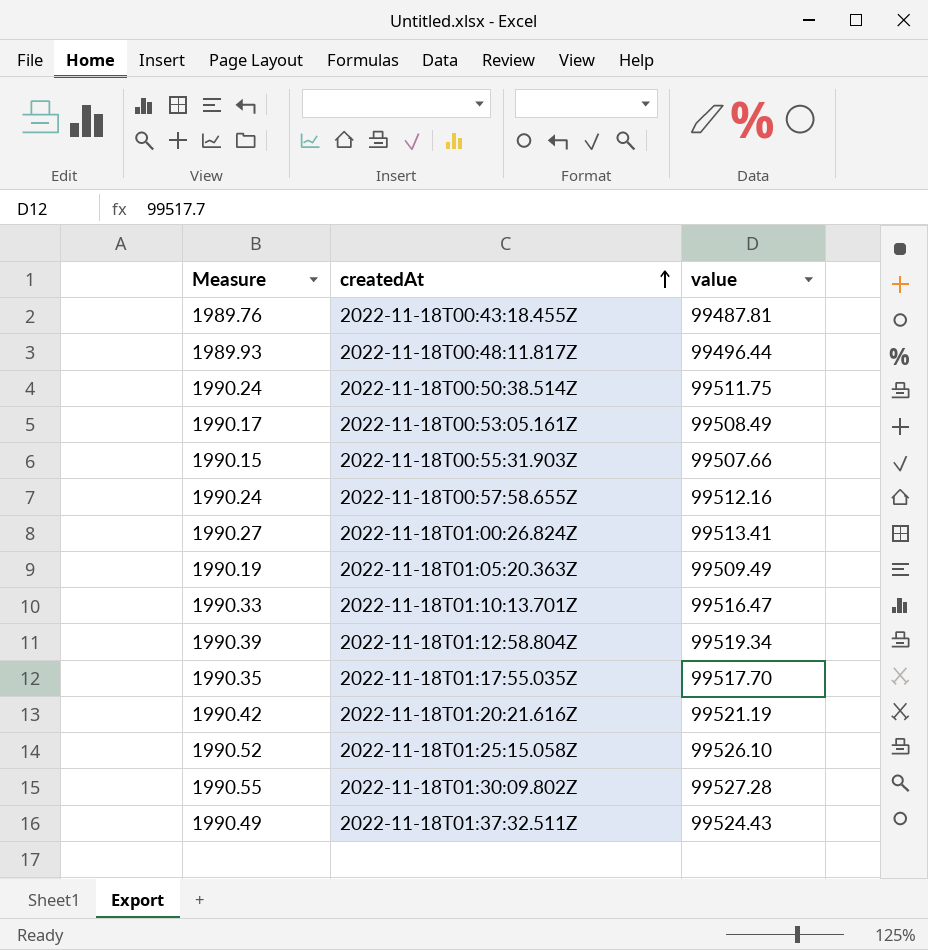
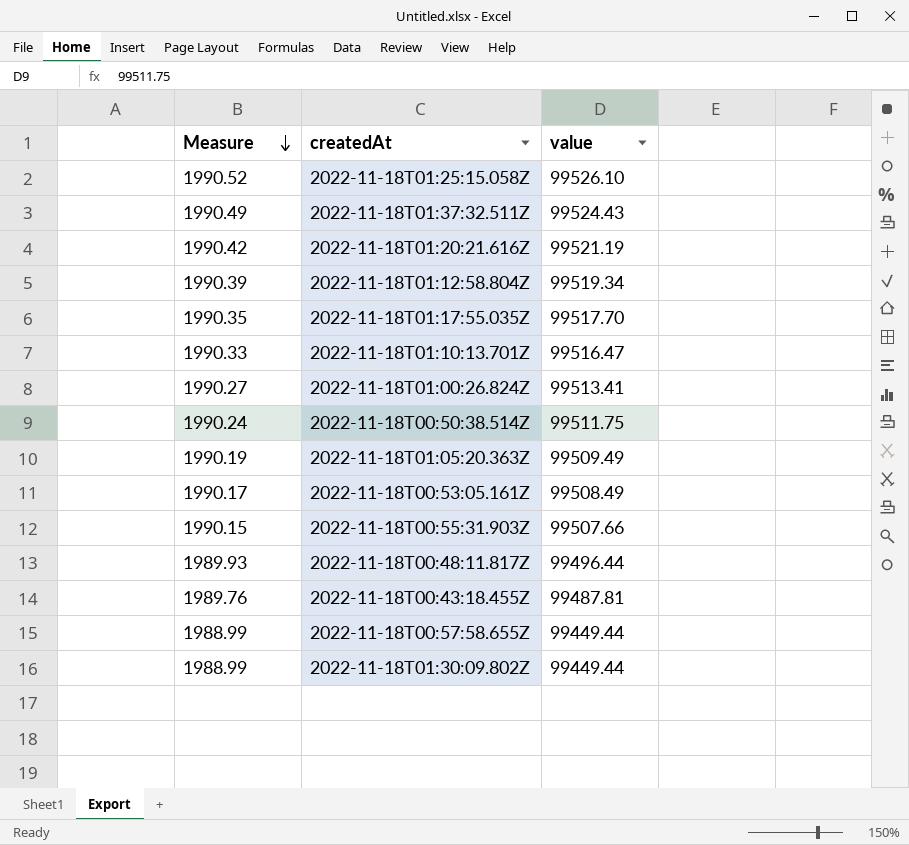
row order: createdAt ascending -> Measure descending
2022-11-18T00:57:58.655Z | Measure: 1990.24 -> 1988.99
2022-11-18T00:57:58.655Z | value: 99512.16 -> 99449.44
2022-11-18T01:30:09.802Z | Measure: 1990.55 -> 1988.99
2022-11-18T01:30:09.802Z | value: 99527.28 -> 99449.44

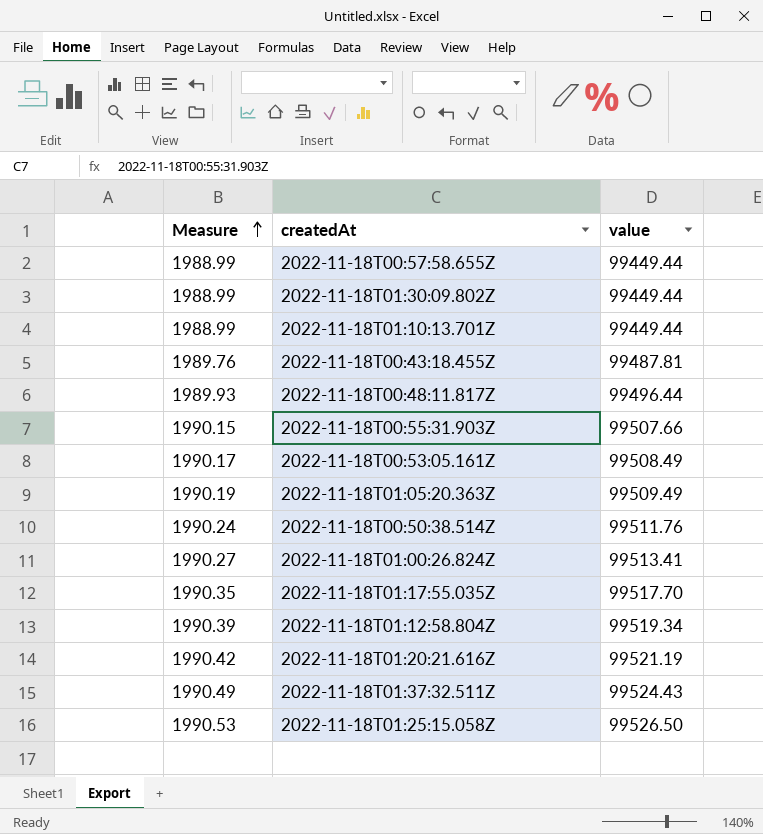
row order: Measure descending -> Measure ascending
2022-11-18T01:10:13.701Z | Measure: 1990.33 -> 1988.99
2022-11-18T01:10:13.701Z | value: 99516.47 -> 99449.44
2022-11-18T00:50:38.514Z | value: 99511.75 -> 99511.76
2022-11-18T01:25:15.058Z | Measure: 1990.52 -> 1990.53
2022-11-18T01:25:15.058Z | value: 99526.10 -> 99526.50

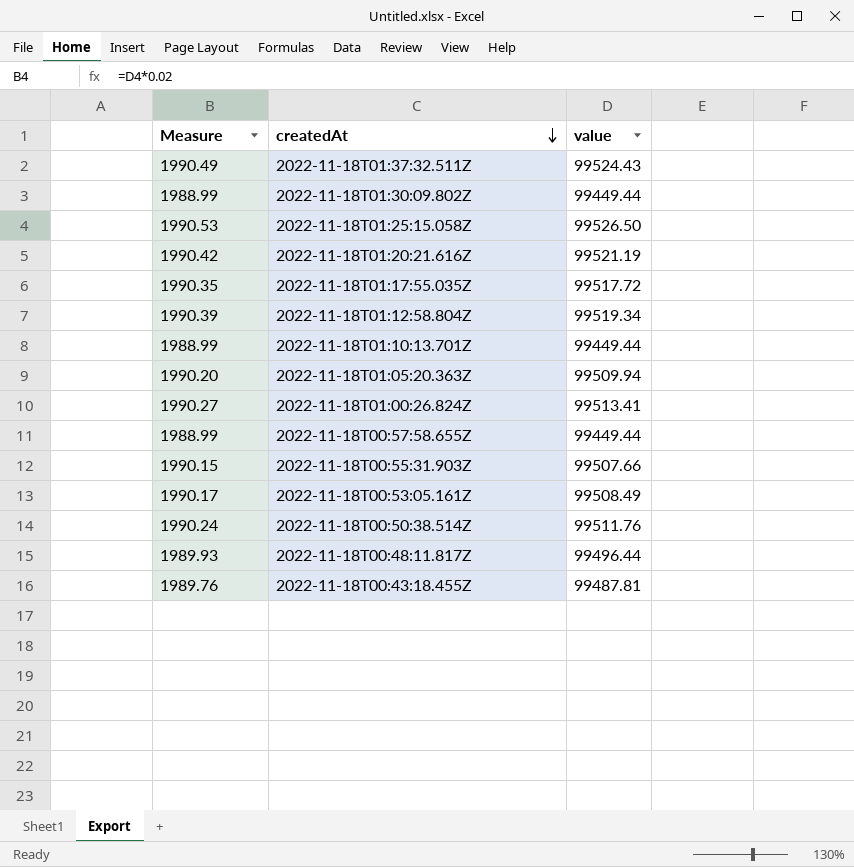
row order: Measure ascending -> createdAt descending
2022-11-18T01:17:55.035Z | value: 99517.70 -> 99517.72
2022-11-18T01:05:20.363Z | Measure: 1990.19 -> 1990.20
2022-11-18T01:05:20.363Z | value: 99509.49 -> 99509.94

